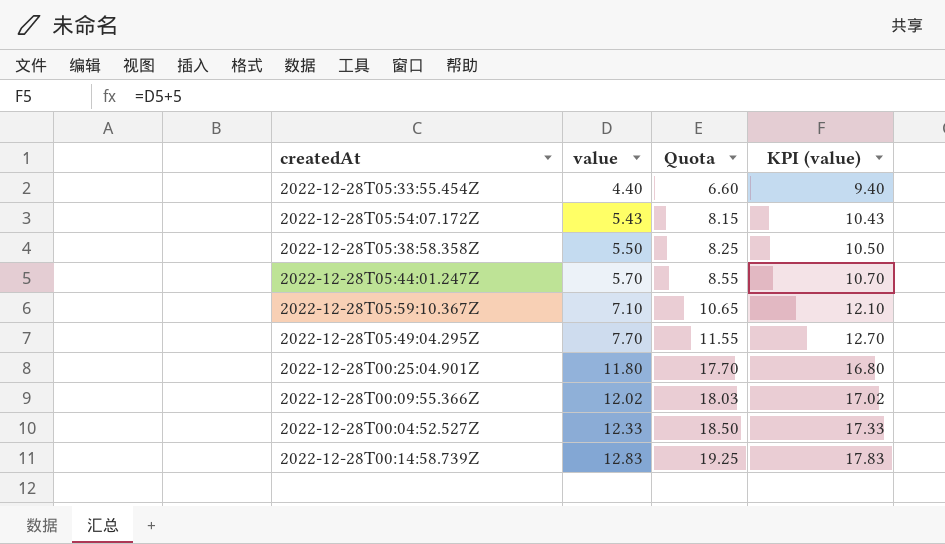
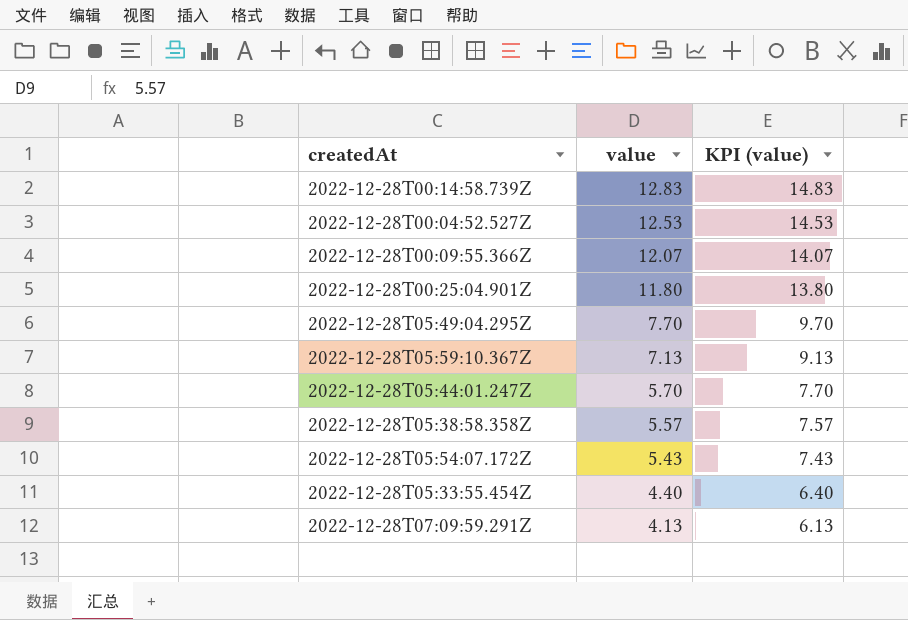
row order: value ascending -> value descending
column Quota | formula: [value] * 1.5 -> none
column KPI (value) | formula: [value] + 5 -> [value] + 2
2022-12-28T00:04:52.527Z | value: 12.33 -> 12.53
2022-12-28T00:09:55.366Z | value: 12.02 -> 12.07
2022-12-28T05:59:10.367Z | value: 7.10 -> 7.13
2022-12-28T05:38:58.358Z | value: 5.50 -> 5.57
row 2022-12-28T07:09:59.291Z: none -> 4.13 | 6.13

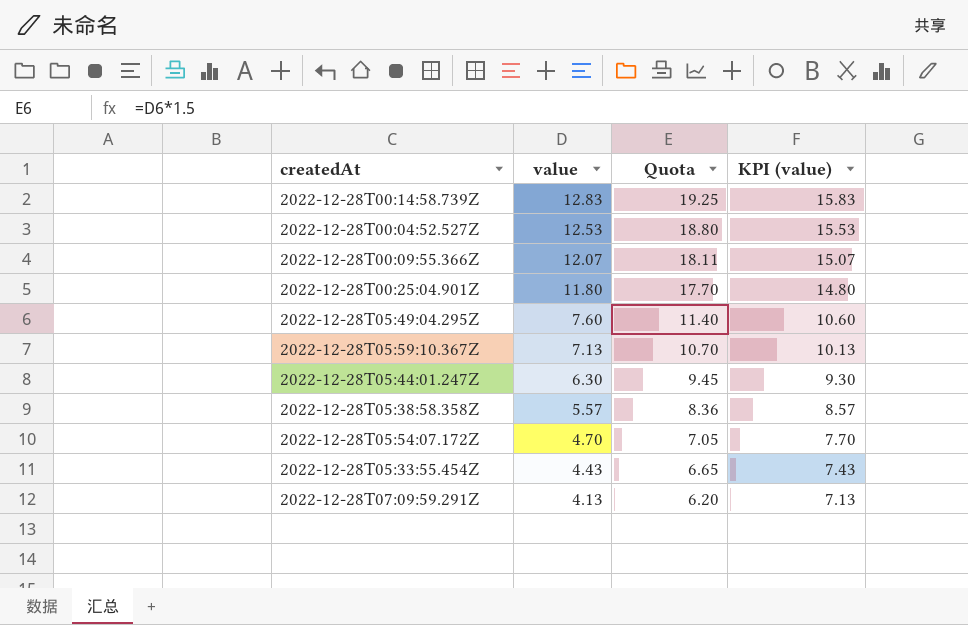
column Quota | formula: none -> [value] * 1.5
column KPI (value) | formula: [value] + 2 -> [value] + 3
2022-12-28T05:49:04.295Z | value: 7.70 -> 7.60
2022-12-28T05:44:01.247Z | value: 5.70 -> 6.30
2022-12-28T05:54:07.172Z | value: 5.43 -> 4.70
2022-12-28T05:33:55.454Z | value: 4.40 -> 4.43

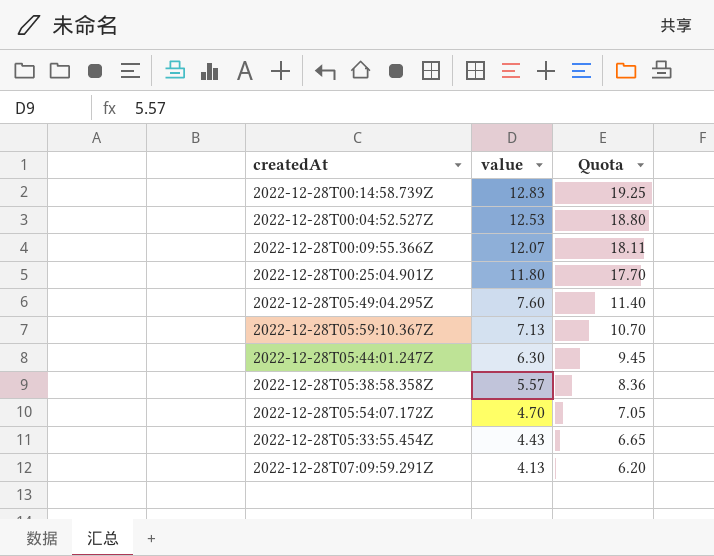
column KPI (value) | formula: [value] + 3 -> none

